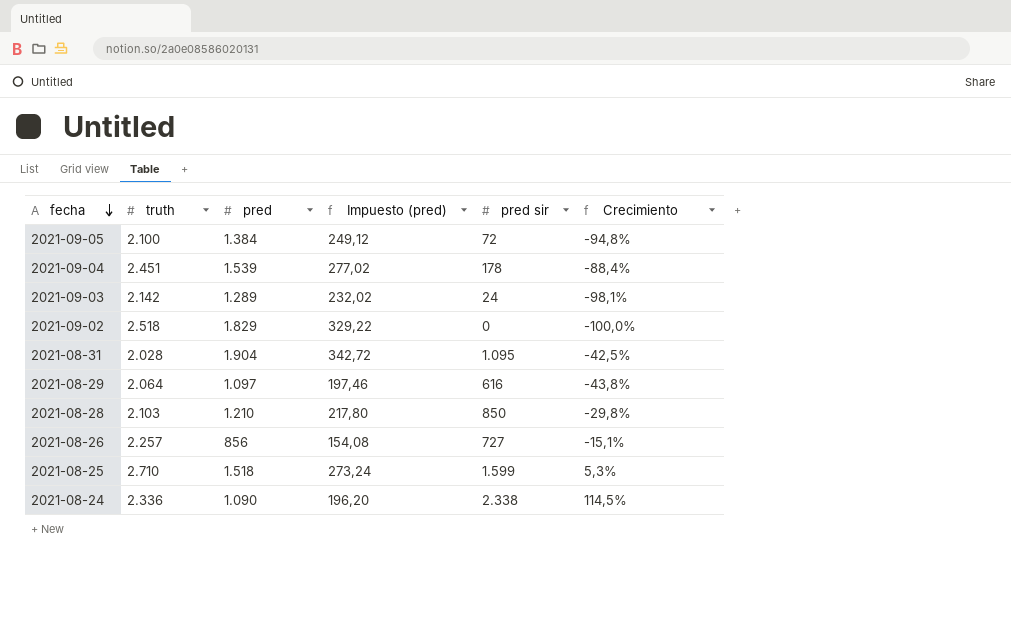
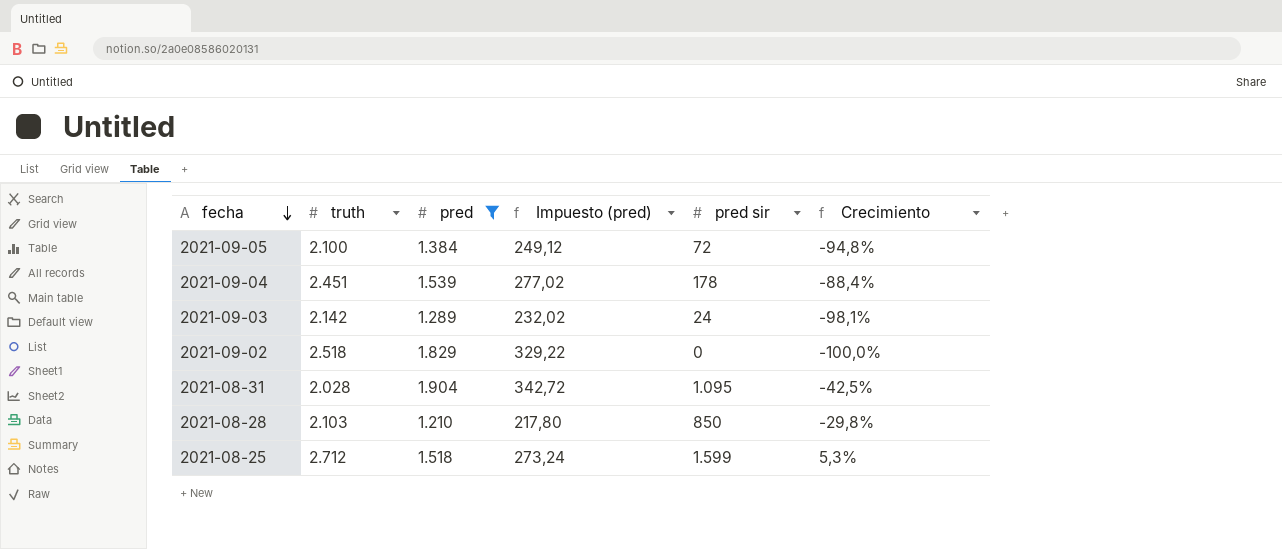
filter: none -> pred >= 1.210
2021-08-25 | truth: 2.710 -> 2.712

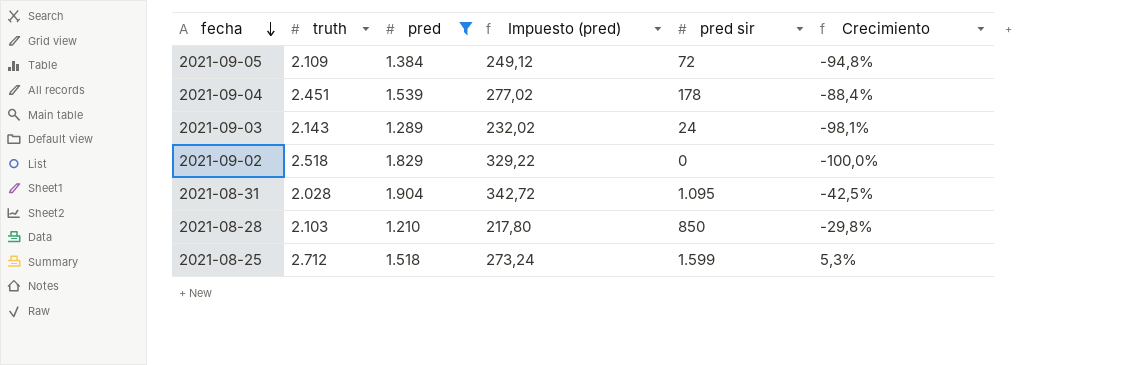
2021-09-05 | truth: 2.100 -> 2.109
2021-09-03 | truth: 2.142 -> 2.143

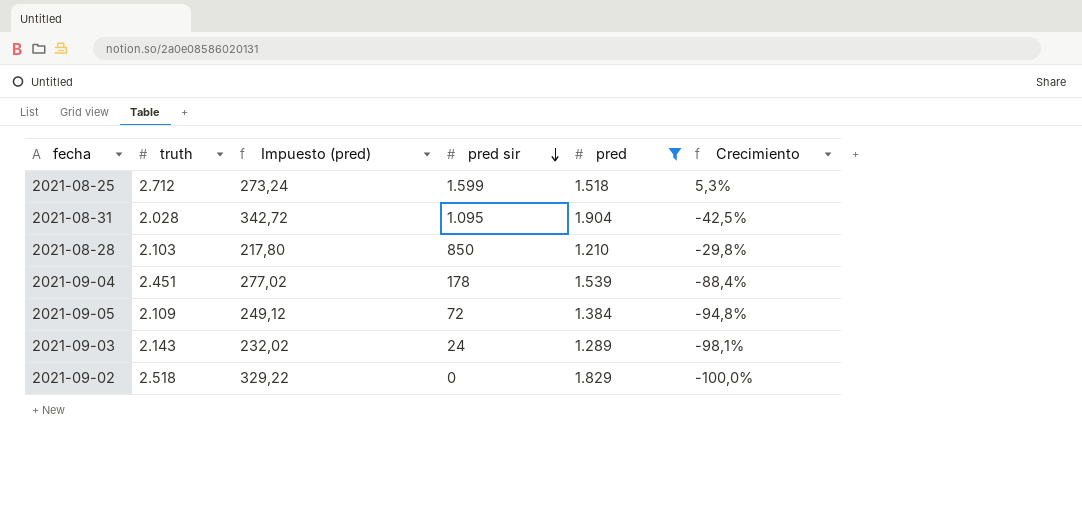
row order: fecha descending -> pred sir descending
column pred | position: 3 -> 5

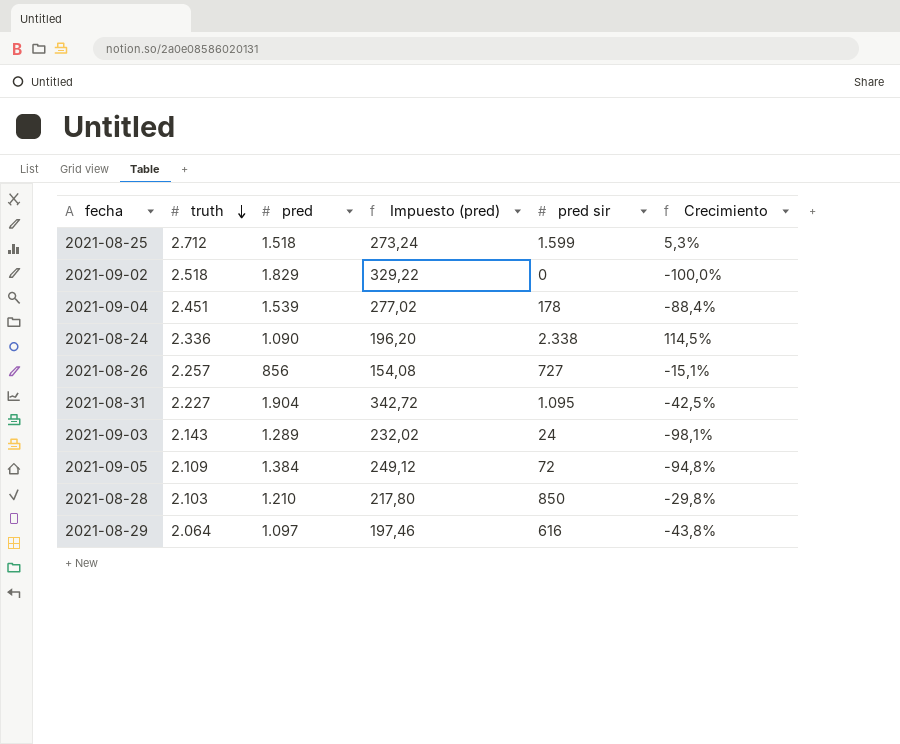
filter: pred >= 1.210 -> none
row order: pred sir descending -> truth descending
column pred | position: 5 -> 3
2021-08-31 | truth: 2.028 -> 2.227

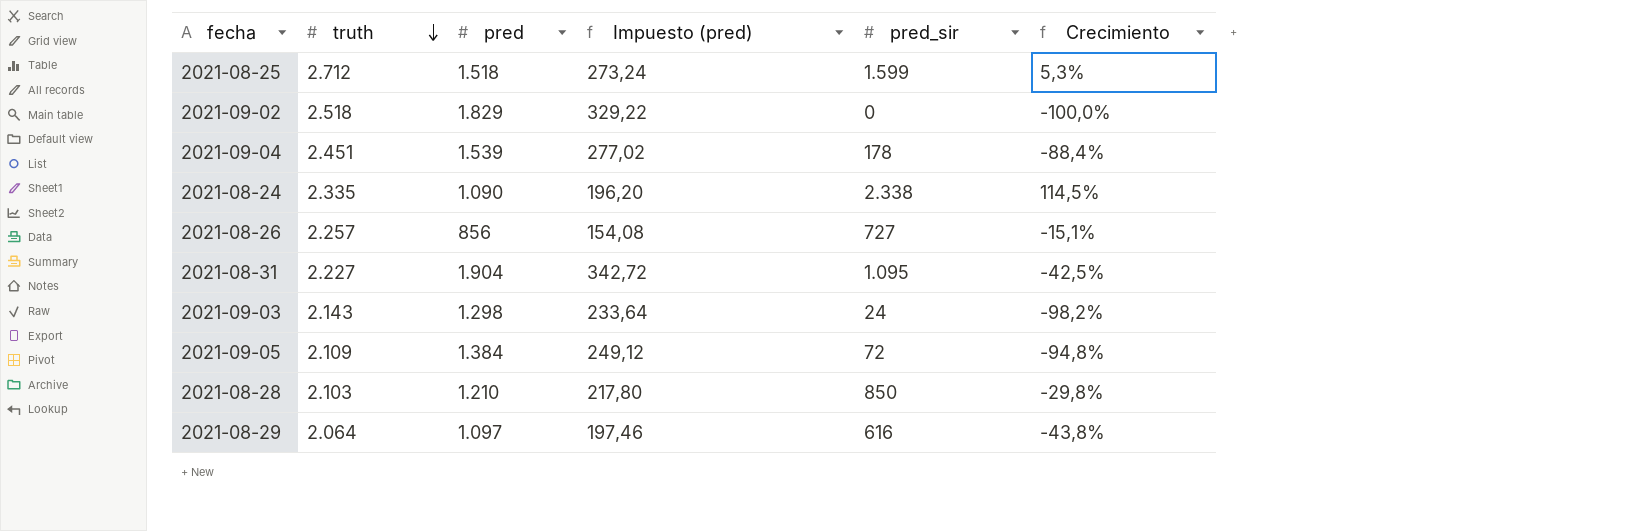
column name: pred sir -> pred_sir
2021-08-24 | truth: 2.336 -> 2.335
2021-09-03 | pred: 1.289 -> 1.298
2021-09-03 | Impuesto (pred): 232,02 -> 233,64
2021-09-03 | Crecimiento: -98,1% -> -98,2%

